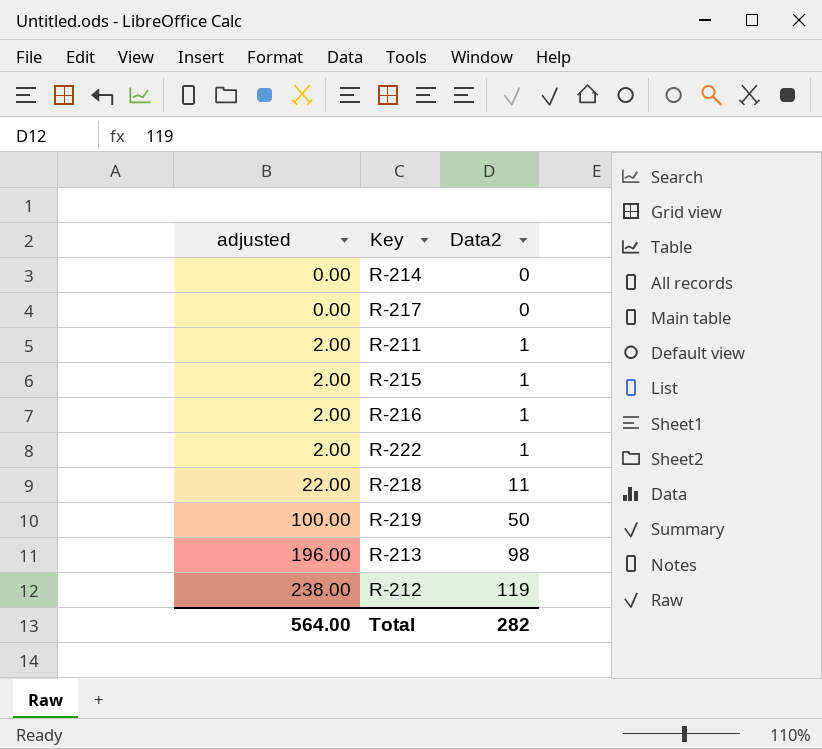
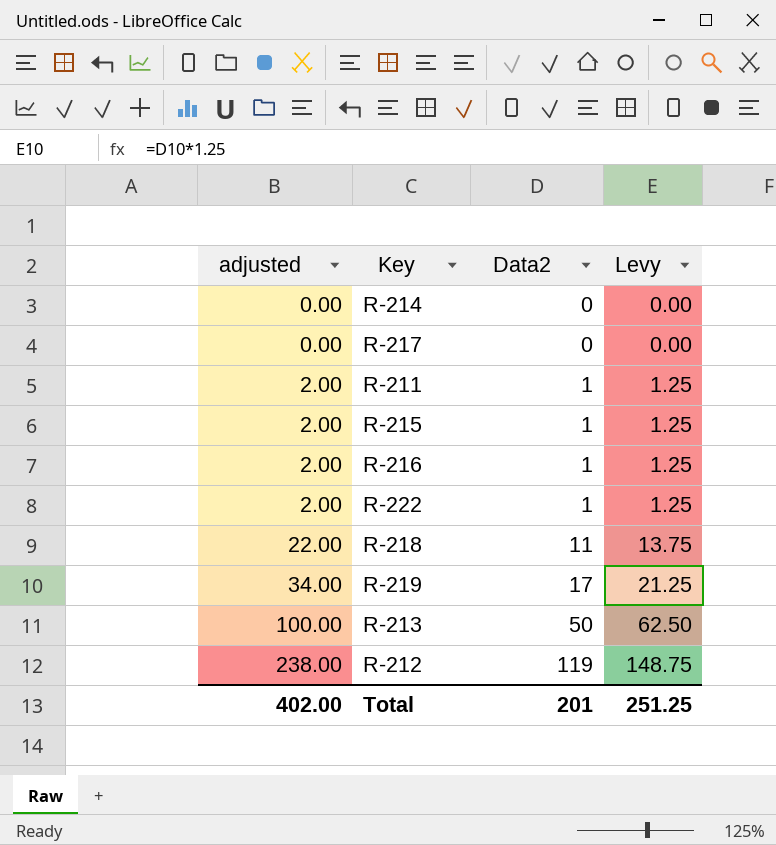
column Levy | formula: none -> [Data2] * 1.25
R-219 | adjusted: 100.00 -> 34.00
R-219 | Data2: 50 -> 17
R-213 | adjusted: 196.00 -> 100.00
R-213 | Data2: 98 -> 50
Total | adjusted: 564.00 -> 402.00
Total | Data2: 282 -> 201

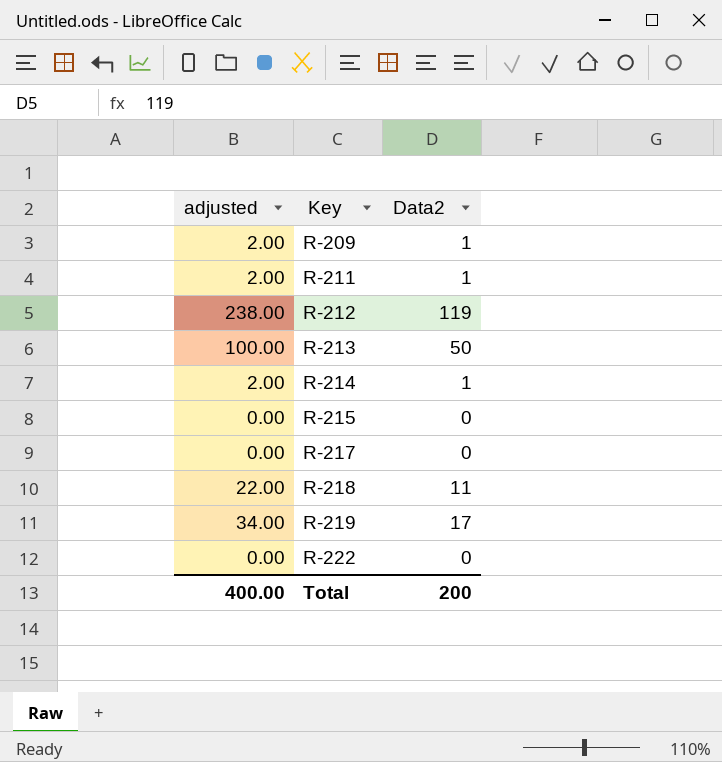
row order: adjusted ascending -> Key ascending
column Levy | formula: [Data2] * 1.25 -> none
row R-216: 2.00 | 1 | 1.25 -> none
row R-209: none -> 2.00 | 1
R-214 | adjusted: 0.00 -> 2.00
R-214 | Data2: 0 -> 1
R-215 | adjusted: 2.00 -> 0.00
R-215 | Data2: 1 -> 0
R-222 | adjusted: 2.00 -> 0.00
R-222 | Data2: 1 -> 0
Total | adjusted: 402.00 -> 400.00
Total | Data2: 201 -> 200

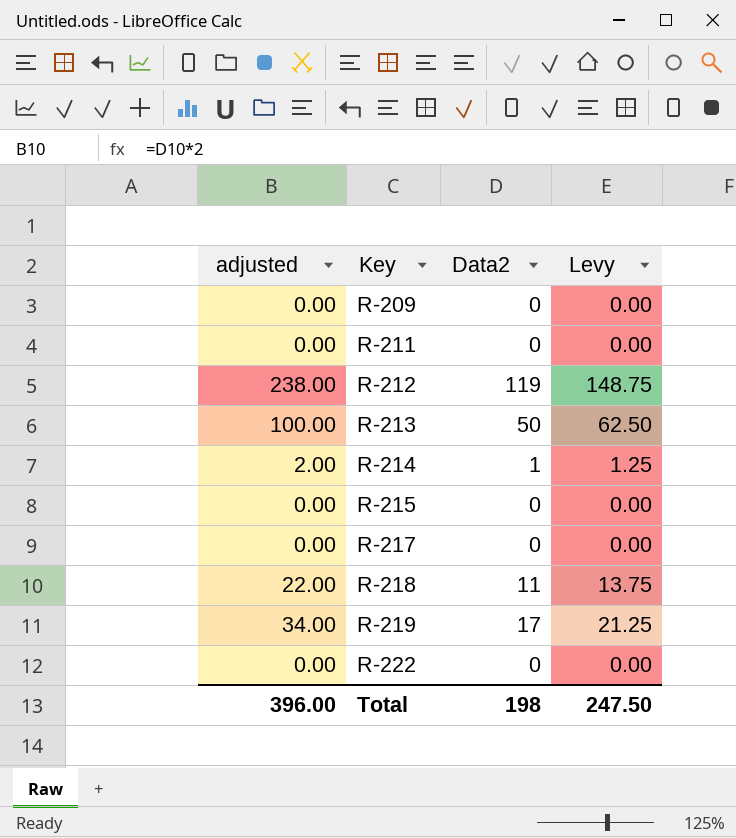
column Levy | formula: none -> [Data2] * 1.25
R-209 | adjusted: 2.00 -> 0.00
R-209 | Data2: 1 -> 0
R-211 | adjusted: 2.00 -> 0.00
R-211 | Data2: 1 -> 0
Total | adjusted: 400.00 -> 396.00
Total | Data2: 200 -> 198

